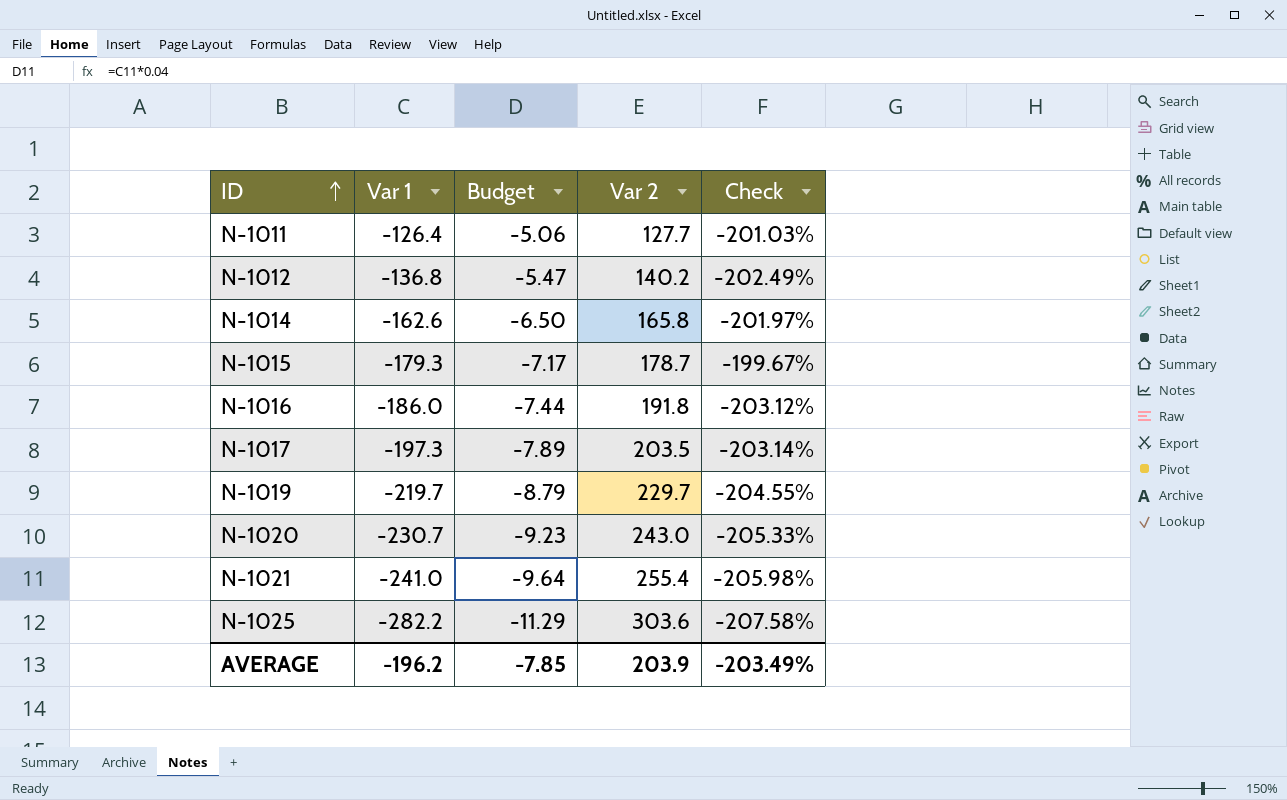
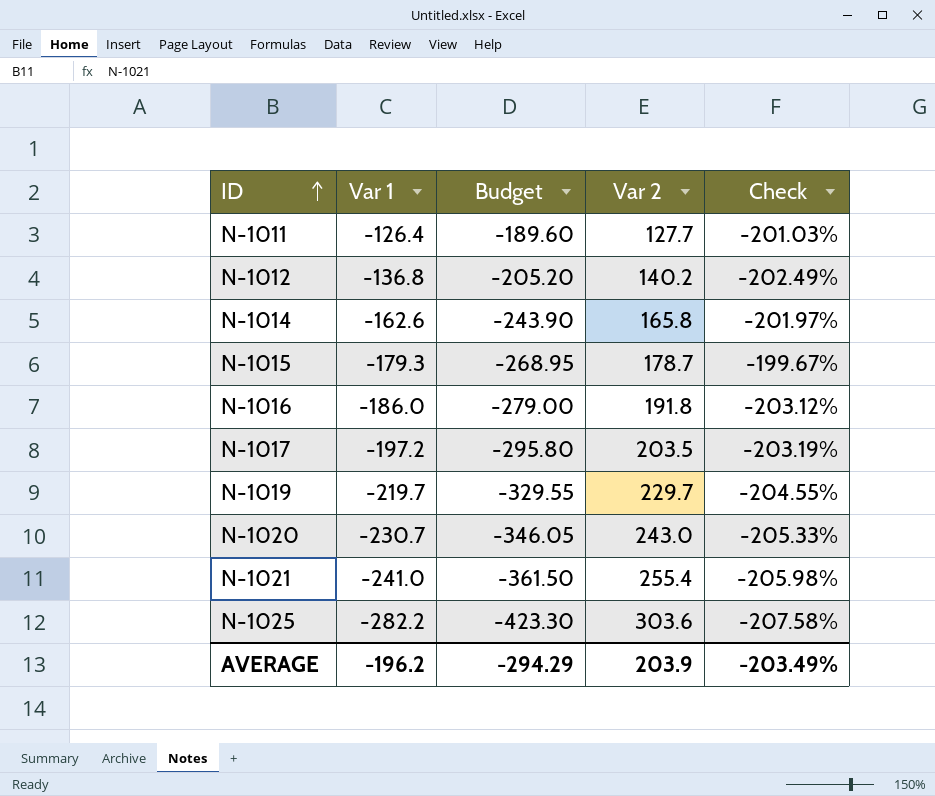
column Budget | formula: [Var 1] * 0.04 -> [Var 1] * 1.5
N-1017 | Var 1: -197.3 -> -197.2
N-1017 | Check: -203.14% -> -203.19%
AVERAGE | Budget: -7.85 -> -294.29

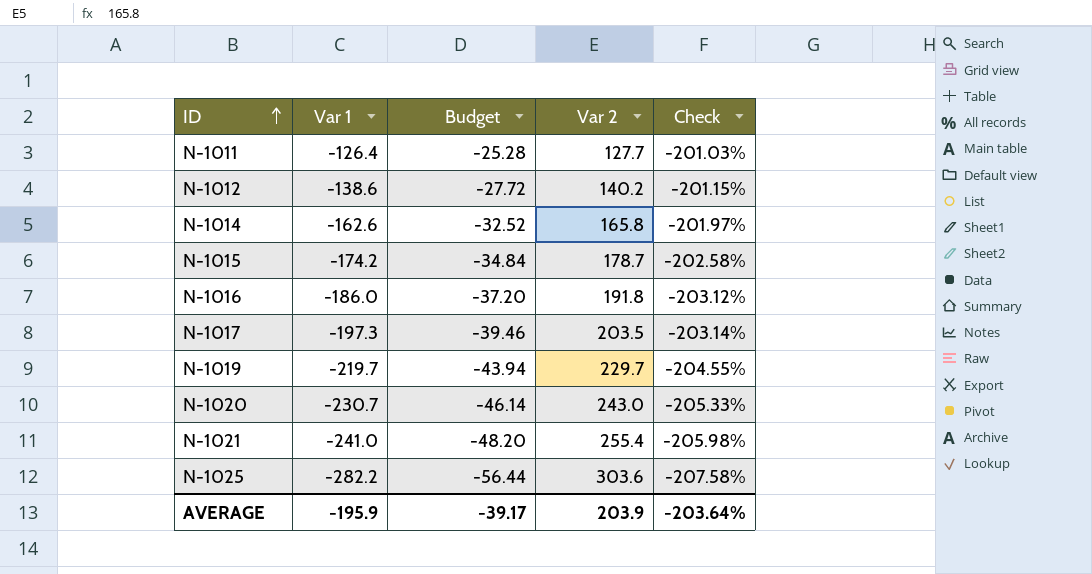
column Budget | formula: [Var 1] * 1.5 -> [Var 1] * 0.2
N-1012 | Var 1: -136.8 -> -138.6
N-1012 | Check: -202.49% -> -201.15%
N-1015 | Var 1: -179.3 -> -174.2
N-1015 | Check: -199.67% -> -202.58%
N-1017 | Var 1: -197.2 -> -197.3
N-1017 | Check: -203.19% -> -203.14%
AVERAGE | Var 1: -196.2 -> -195.9
AVERAGE | Budget: -294.29 -> -39.17
AVERAGE | Check: -203.49% -> -203.64%

